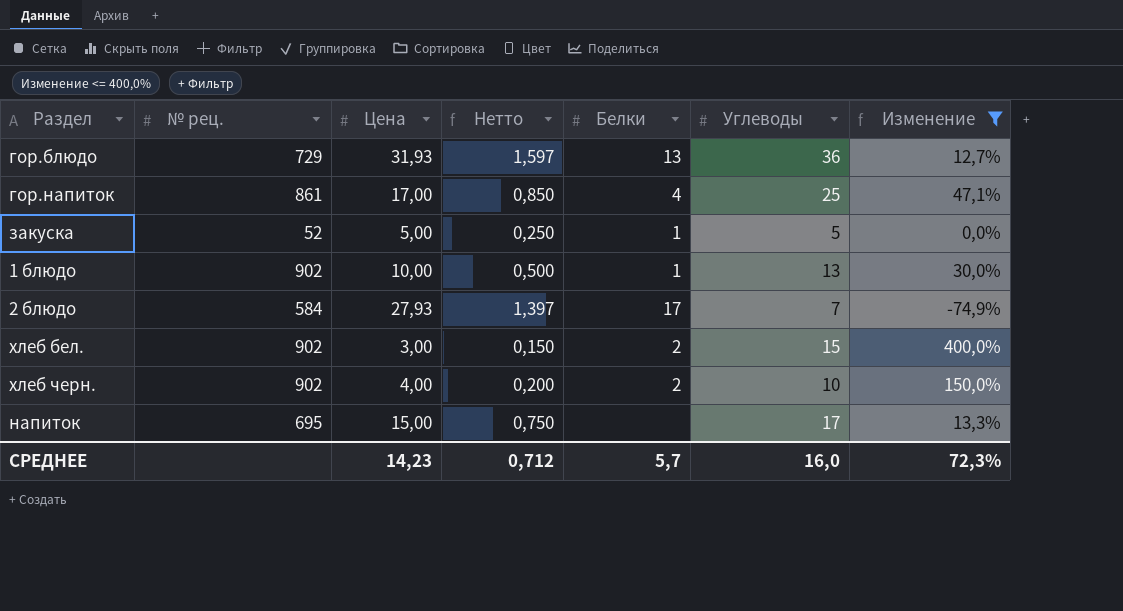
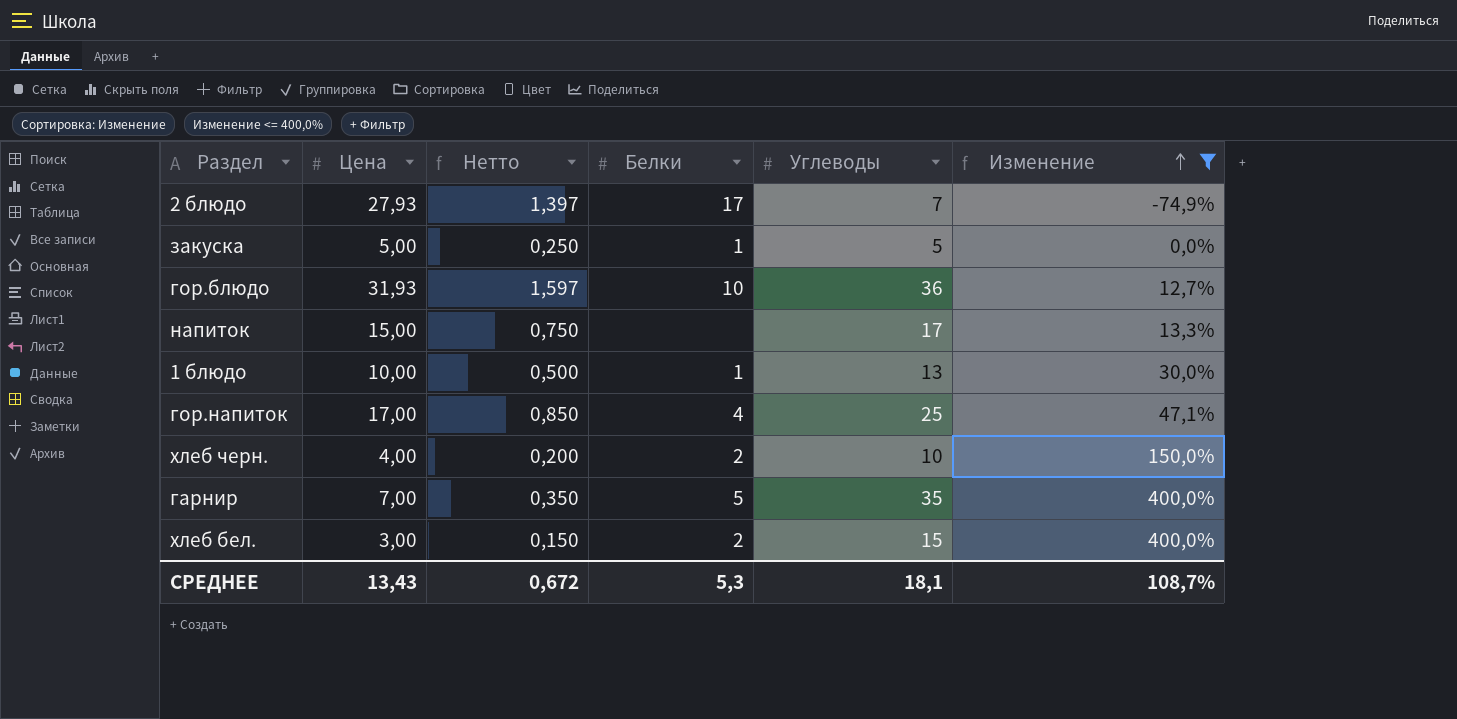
row order: none -> Изменение ascending
column № рец. | position: 2 -> none
гор.блюдо | Белки: 13 -> 10
row гарнир: none -> 7,00 | 0,350 | 5 | 35 | 400,0%
СРЕДНЕЕ | Цена: 14,23 -> 13,43
СРЕДНЕЕ | Нетто: 0,712 -> 0,672
СРЕДНЕЕ | Белки: 5,7 -> 5,3
СРЕДНЕЕ | Углеводы: 16,0 -> 18,1
СРЕДНЕЕ | Изменение: 72,3% -> 108,7%

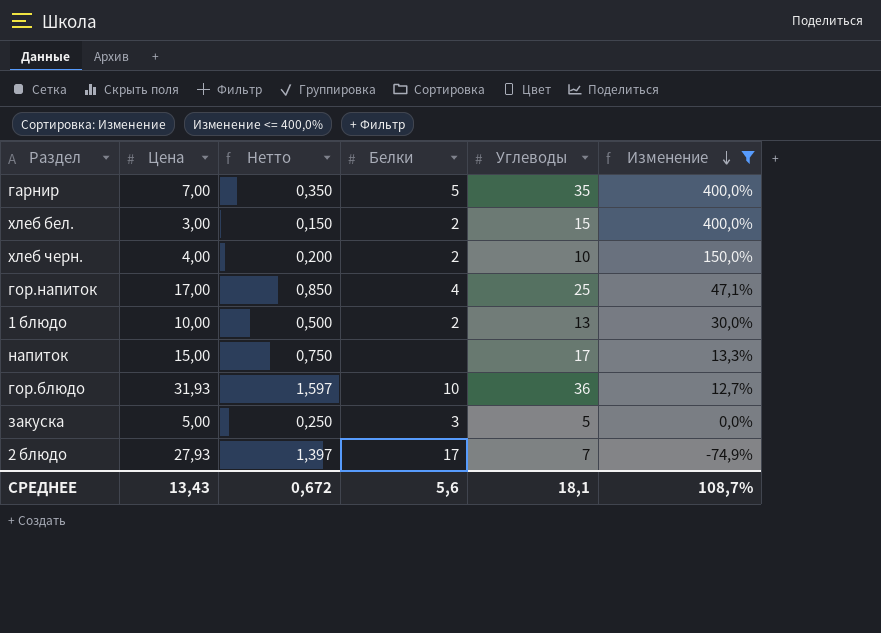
row order: Изменение ascending -> Изменение descending
1 блюдо | Белки: 1 -> 2
закуска | Белки: 1 -> 3
СРЕДНЕЕ | Белки: 5,3 -> 5,6

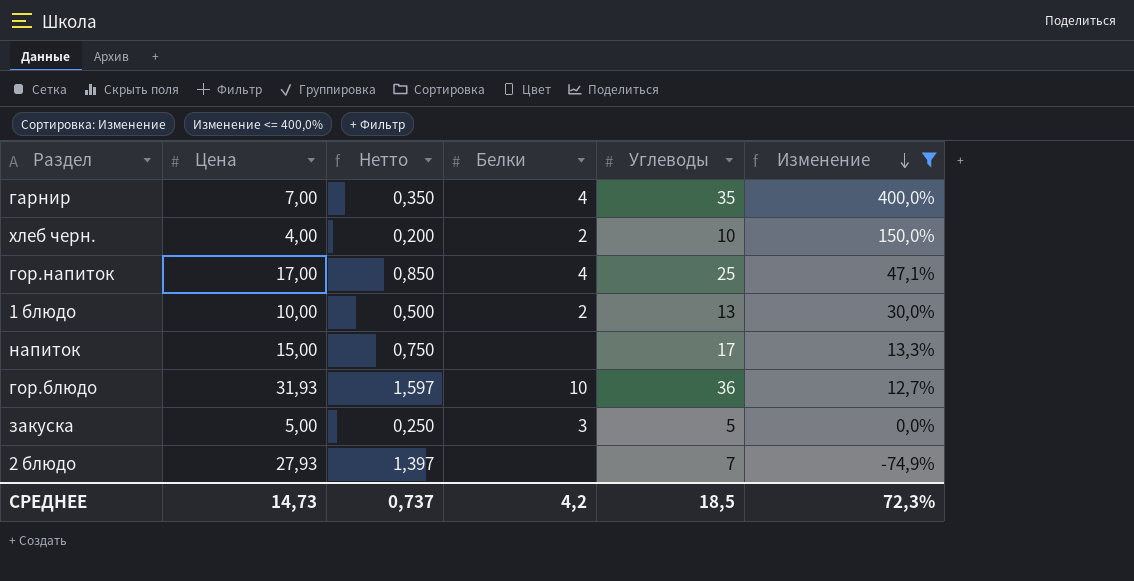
row хлеб бел.: 3,00 | 0,150 | 2 | 15 | 400,0% -> none
гарнир | Белки: 5 -> 4
2 блюдо | Белки: 17 -> none
СРЕДНЕЕ | Цена: 13,43 -> 14,73
СРЕДНЕЕ | Нетто: 0,672 -> 0,737
СРЕДНЕЕ | Белки: 5,6 -> 4,2
СРЕДНЕЕ | Углеводы: 18,1 -> 18,5
СРЕДНЕЕ | Изменение: 108,7% -> 72,3%

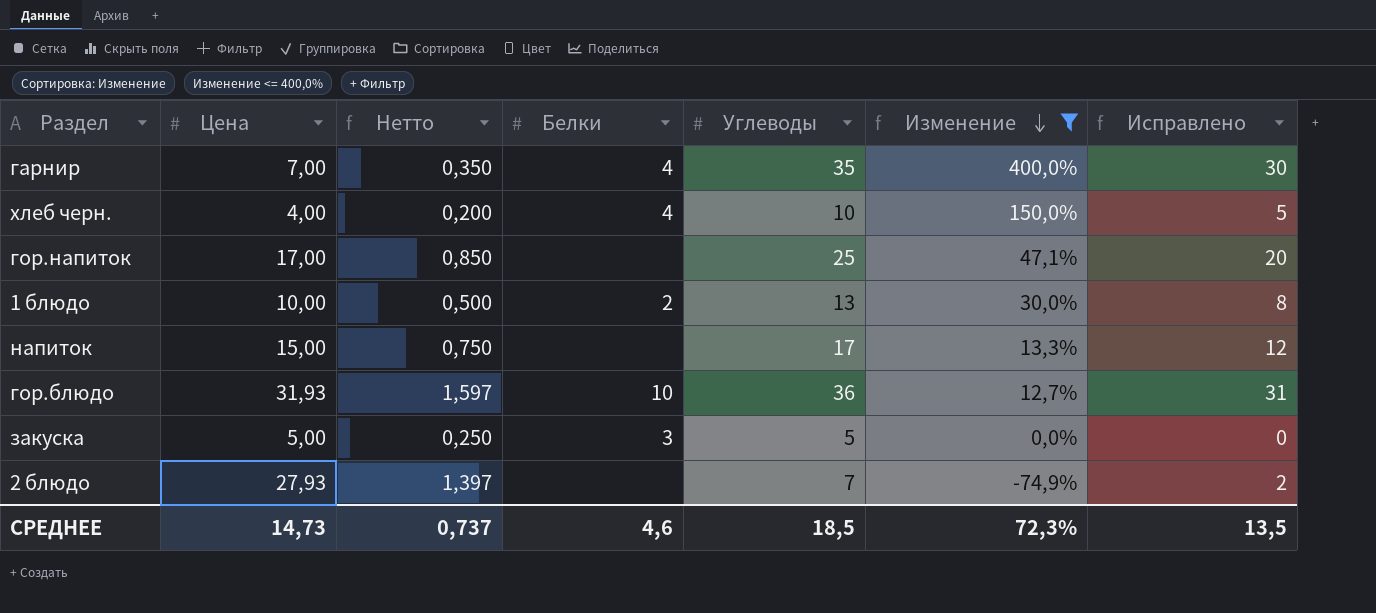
column Исправлено | formula: none -> [Углеводы] - 5
хлеб черн. | Белки: 2 -> 4
гор.напиток | Белки: 4 -> none
СРЕДНЕЕ | Белки: 4,2 -> 4,6

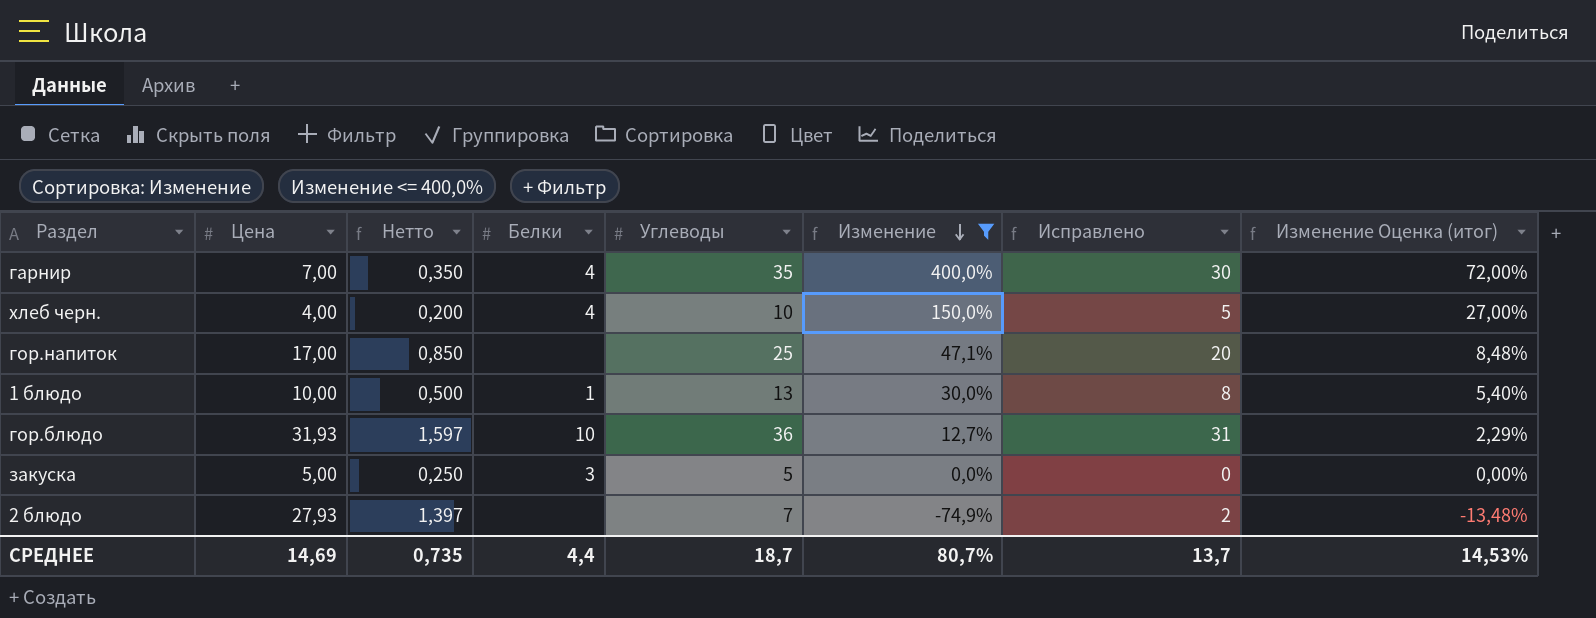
column Изменение Оценка (итог) | formula: none -> [Изменение] * 0,18
row напиток: 15,00 | 0,750 | none | 17 | 13,3% | 12 -> none
1 блюдо | Белки: 2 -> 1
СРЕДНЕЕ | Цена: 14,73 -> 14,69
СРЕДНЕЕ | Нетто: 0,737 -> 0,735
СРЕДНЕЕ | Белки: 4,6 -> 4,4
СРЕДНЕЕ | Углеводы: 18,5 -> 18,7
СРЕДНЕЕ | Изменение: 72,3% -> 80,7%
СРЕДНЕЕ | Исправлено: 13,5 -> 13,7

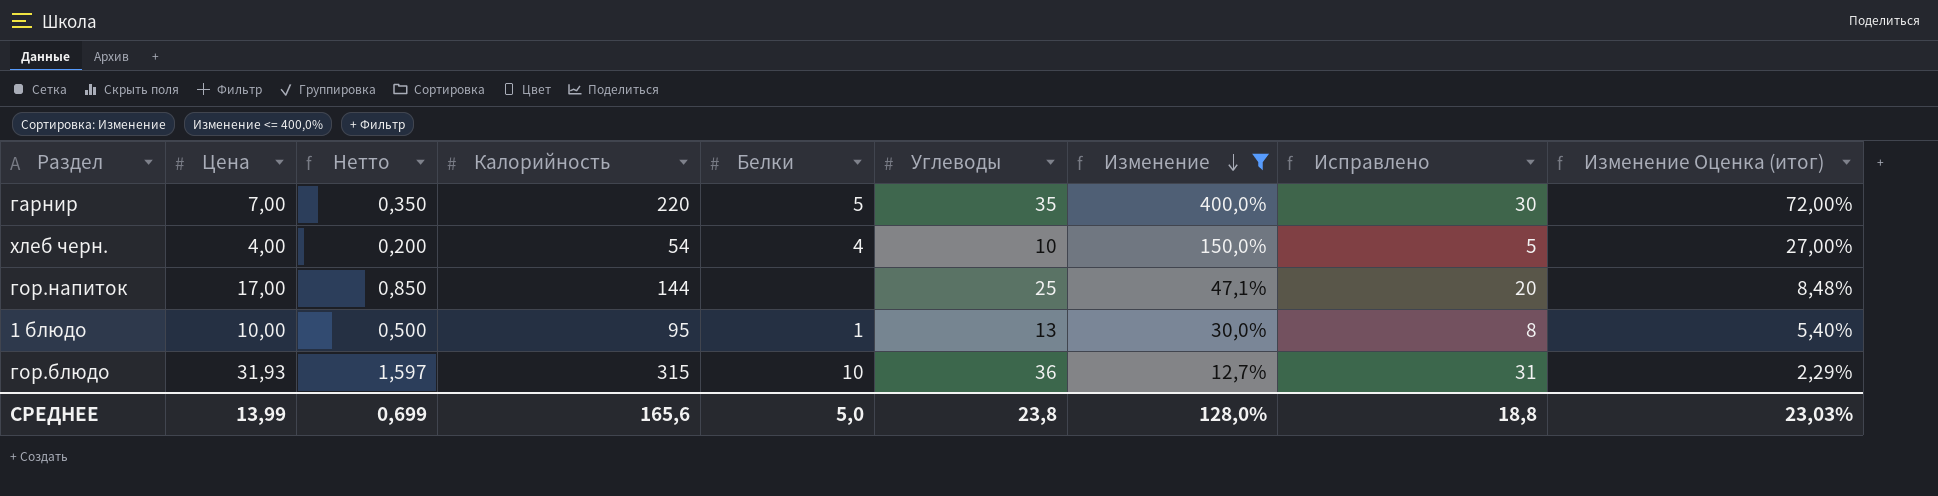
column Калорийность | position: none -> 4
row закуска: 5,00 | 0,250 | 3 | 5 | 0,0% | 0 | 0,00% -> none
row 2 блюдо: 27,93 | 1,397 | none | 7 | -74,9% | 2 | -13,48% -> none
гарнир | Белки: 4 -> 5
СРЕДНЕЕ | Цена: 14,69 -> 13,99
СРЕДНЕЕ | Нетто: 0,735 -> 0,699
СРЕДНЕЕ | Белки: 4,4 -> 5,0
СРЕДНЕЕ | Углеводы: 18,7 -> 23,8
СРЕДНЕЕ | Изменение: 80,7% -> 128,0%
СРЕДНЕЕ | Исправлено: 13,7 -> 18,8
СРЕДНЕЕ | Изменение Оценка (итог): 14,53% -> 23,03%

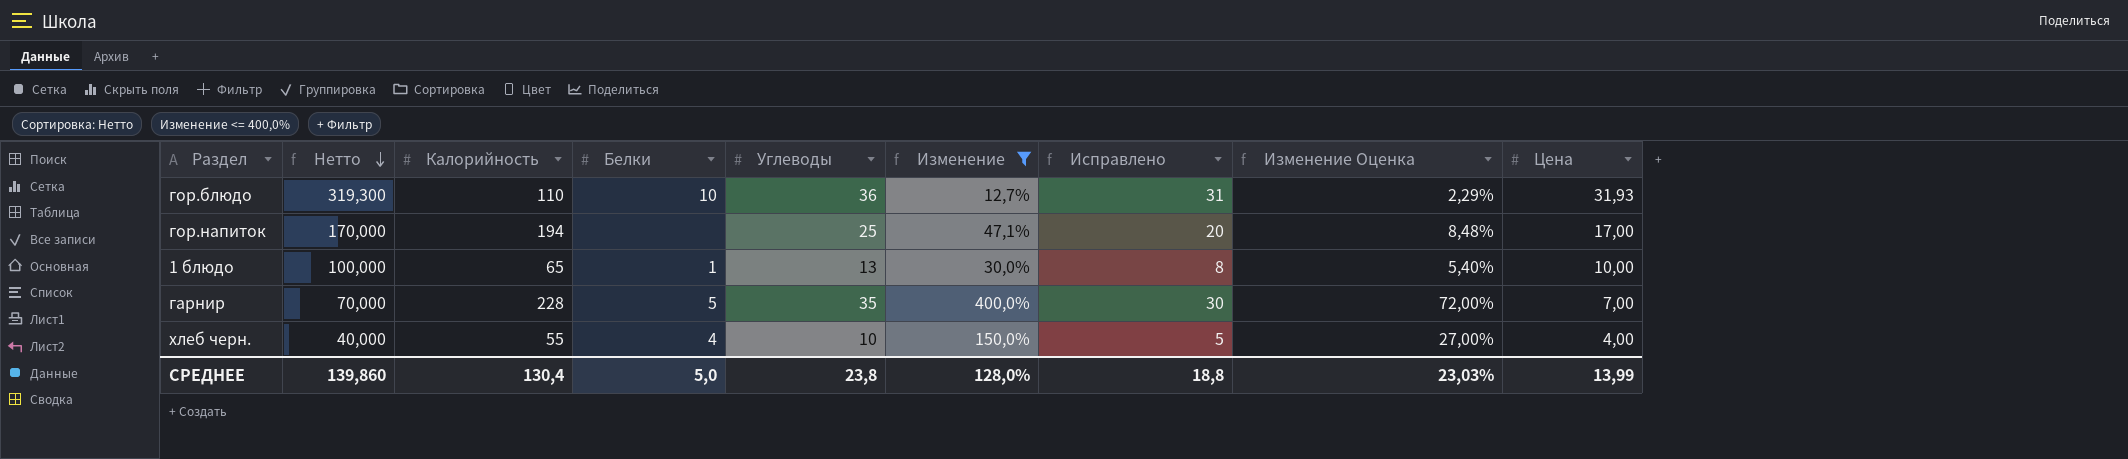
row order: Изменение descending -> Нетто descending
column Нетто | formula: [Цена] * 0,05 -> [Цена] * 10
column name: Изменение Оценка (итог) -> Изменение Оценка
column Цена | position: 2 -> 9
гор.блюдо | Калорийность: 315 -> 110
гор.напиток | Калорийность: 144 -> 194
1 блюдо | Калорийность: 95 -> 65
гарнир | Калорийность: 220 -> 228
хлеб черн. | Калорийность: 54 -> 55
СРЕДНЕЕ | Нетто: 0,699 -> 139,860
СРЕДНЕЕ | Калорийность: 165,6 -> 130,4

